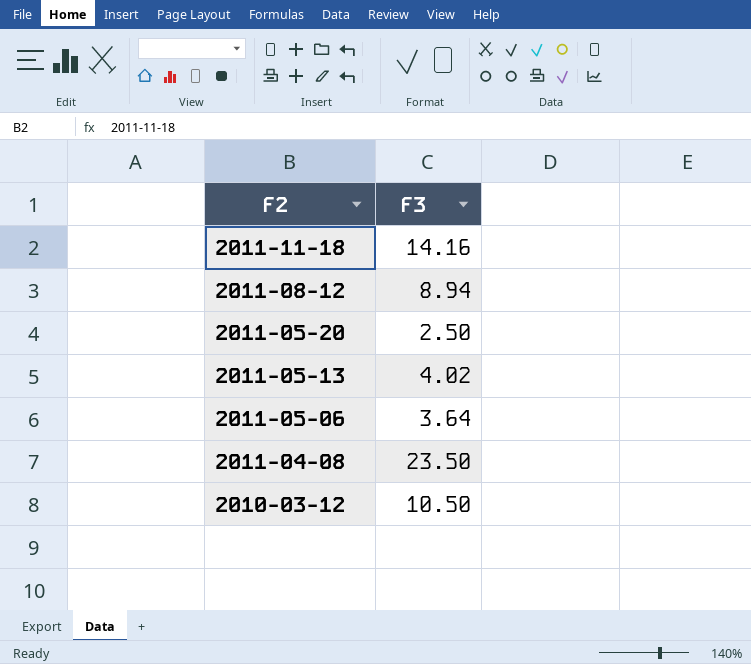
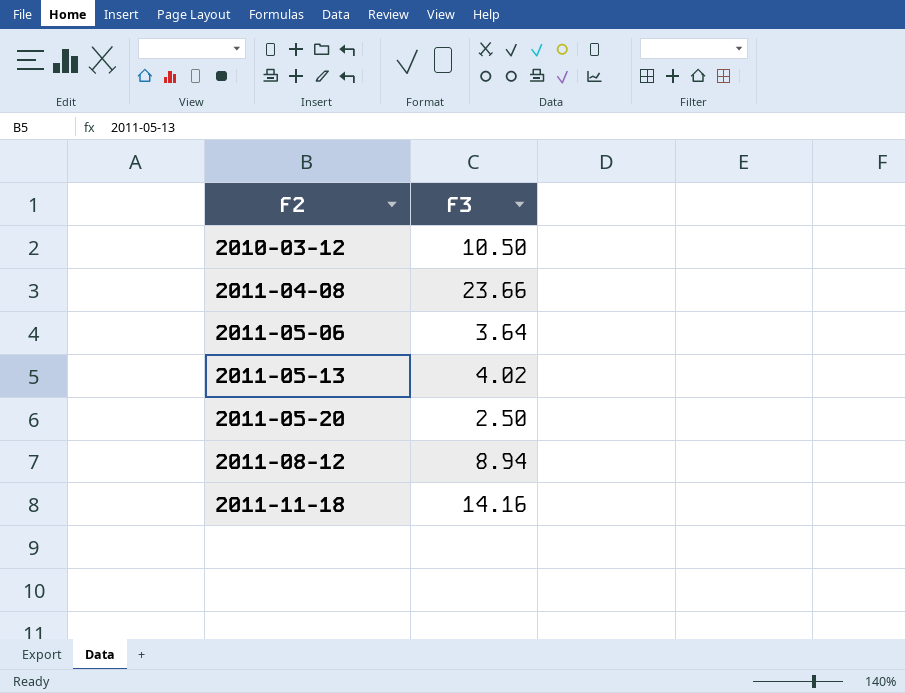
row order: F2 descending -> F2 ascending
2011-04-08 | F3: 23.50 -> 23.66

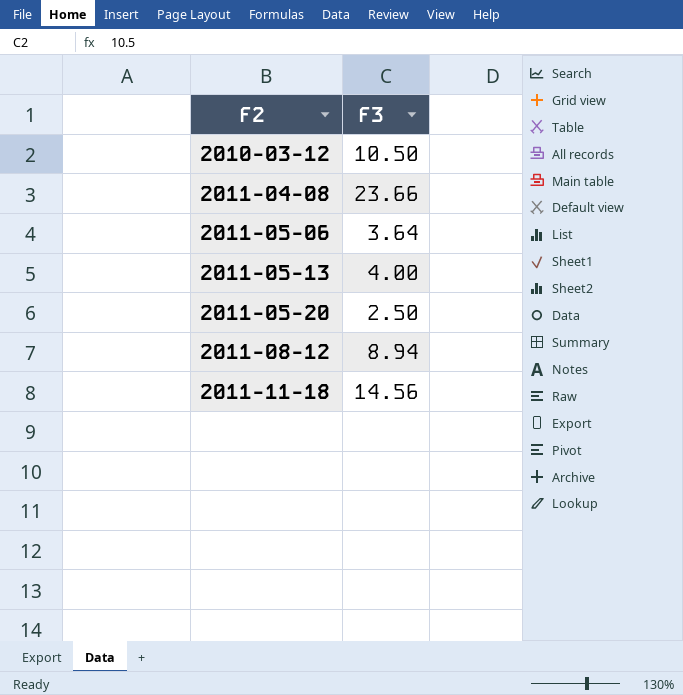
2011-05-13 | F3: 4.02 -> 4.00
2011-11-18 | F3: 14.16 -> 14.56

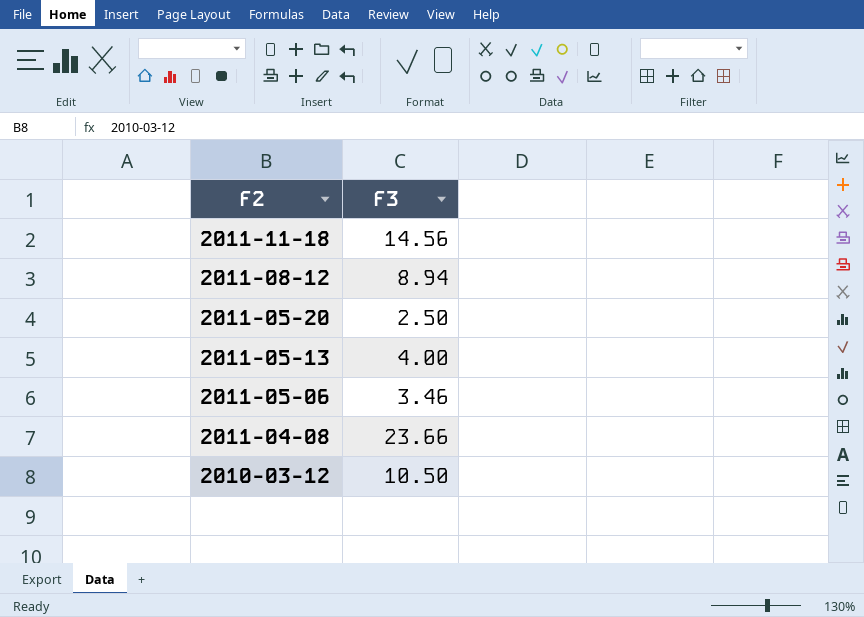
row order: F2 ascending -> F2 descending
2011-05-06 | F3: 3.64 -> 3.46

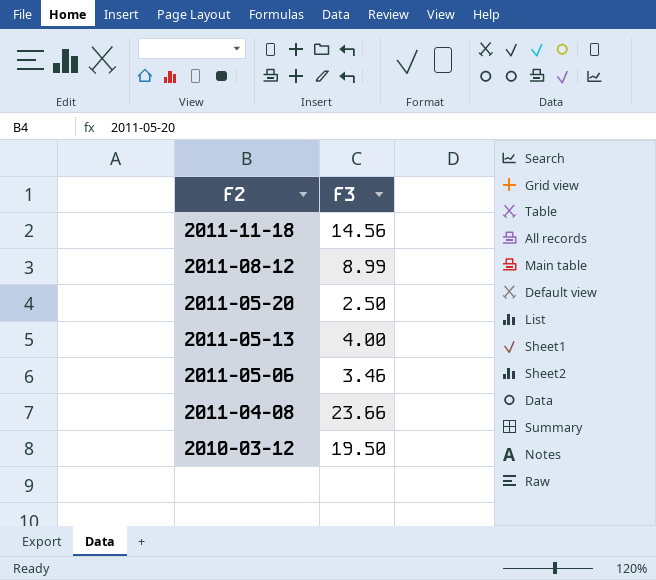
2011-08-12 | F3: 8.94 -> 8.99
2010-03-12 | F3: 10.50 -> 19.50

